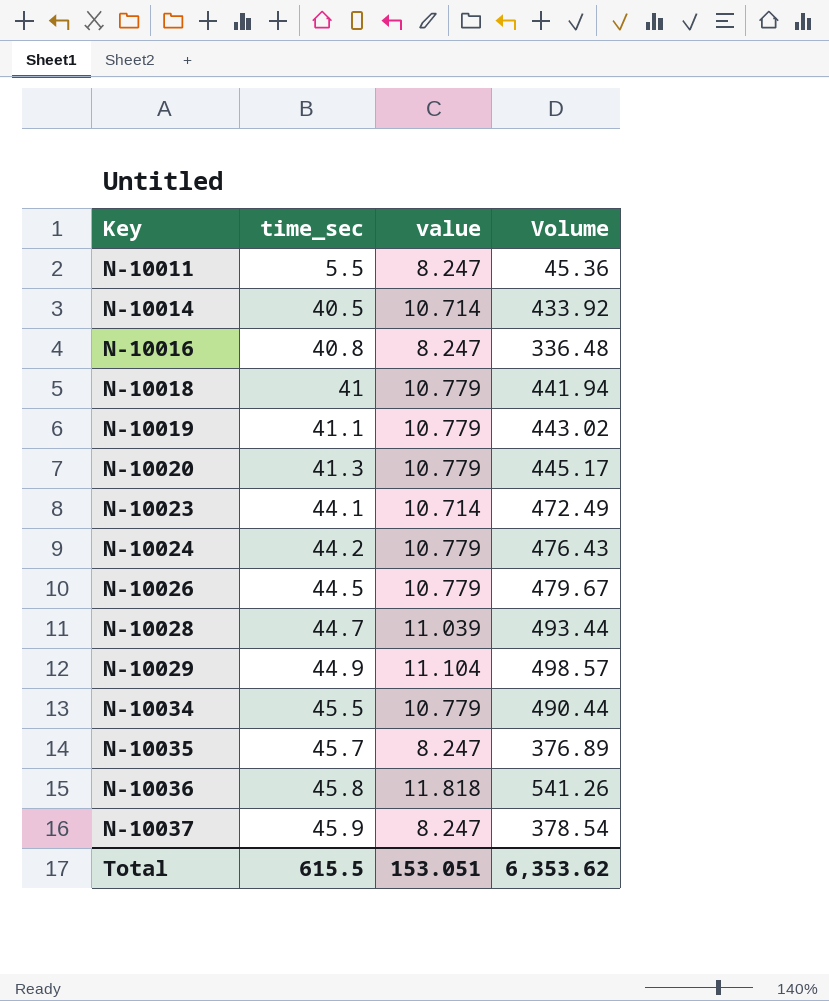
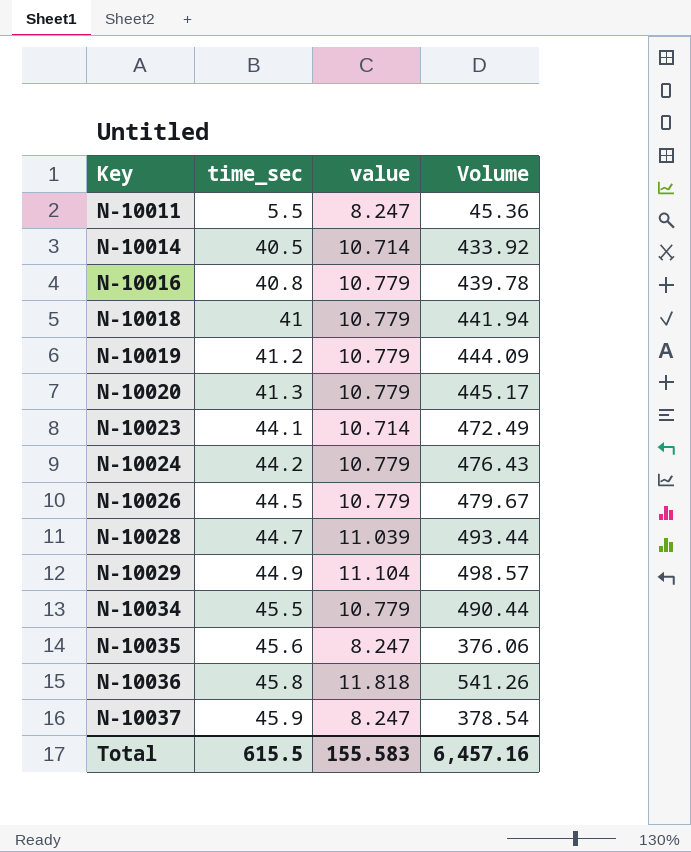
N-10016 | value: 8.247 -> 10.779
N-10016 | Volume: 336.48 -> 439.78
N-10019 | time_sec: 41.1 -> 41.2
N-10019 | Volume: 443.02 -> 444.09
N-10035 | time_sec: 45.7 -> 45.6
N-10035 | Volume: 376.89 -> 376.06
Total | value: 153.051 -> 155.583
Total | Volume: 6,353.62 -> 6,457.16

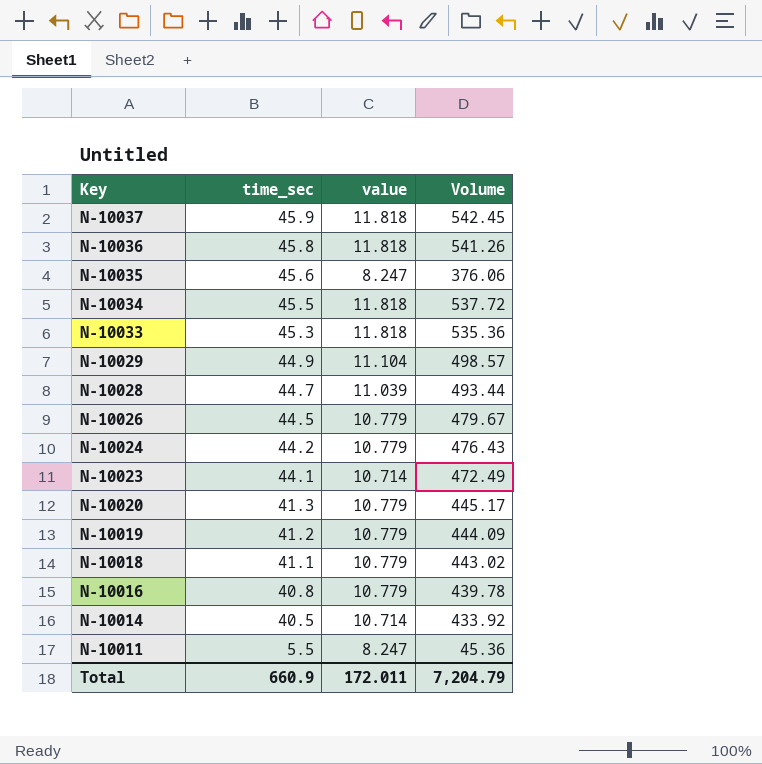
row order: Key ascending -> Key descending
N-10037 | value: 8.247 -> 11.818
N-10037 | Volume: 378.54 -> 542.45
N-10034 | value: 10.779 -> 11.818
N-10034 | Volume: 490.44 -> 537.72
row N-10033: none -> 45.3 | 11.818 | 535.36
N-10018 | time_sec: 41 -> 41.1
N-10018 | Volume: 441.94 -> 443.02
Total | time_sec: 615.5 -> 660.9
Total | value: 155.583 -> 172.011
Total | Volume: 6,457.16 -> 7,204.79

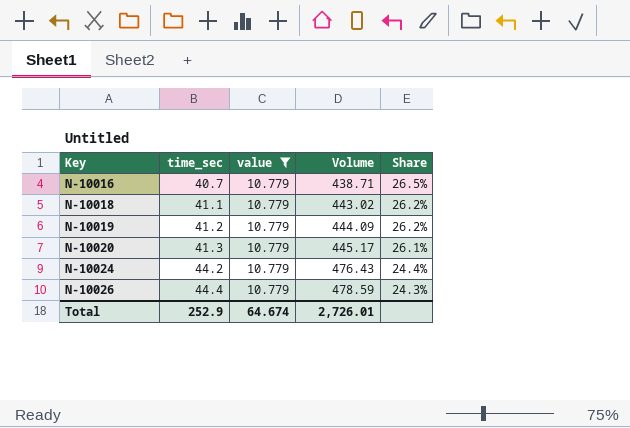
filter: none -> value = 10.779
row order: Key descending -> Key ascending
column Share | formula: none -> [value] / [time_sec]
N-10016 | time_sec: 40.8 -> 40.7
N-10016 | Volume: 439.78 -> 438.71
N-10026 | time_sec: 44.5 -> 44.4
N-10026 | Volume: 479.67 -> 478.59
Total | time_sec: 660.9 -> 252.9
Total | value: 172.011 -> 64.674
Total | Volume: 7,204.79 -> 2,726.01

